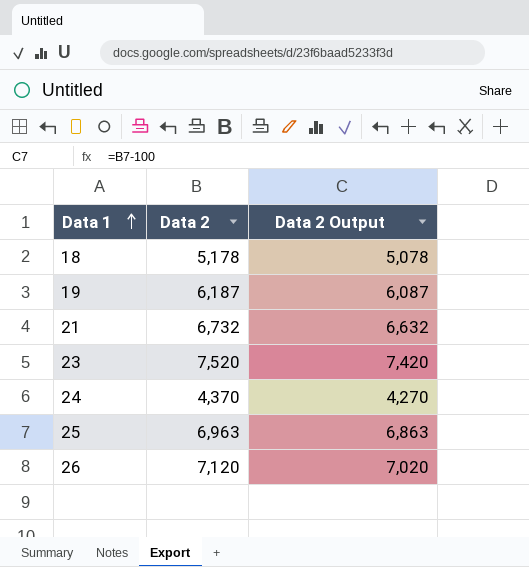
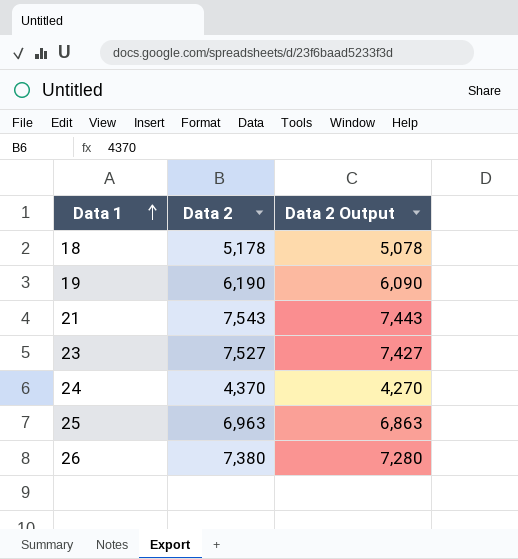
19 | Data 2: 6,187 -> 6,190
19 | Data 2 Output: 6,087 -> 6,090
21 | Data 2: 6,732 -> 7,543
21 | Data 2 Output: 6,632 -> 7,443
23 | Data 2: 7,520 -> 7,527
23 | Data 2 Output: 7,420 -> 7,427
26 | Data 2: 7,120 -> 7,380
26 | Data 2 Output: 7,020 -> 7,280

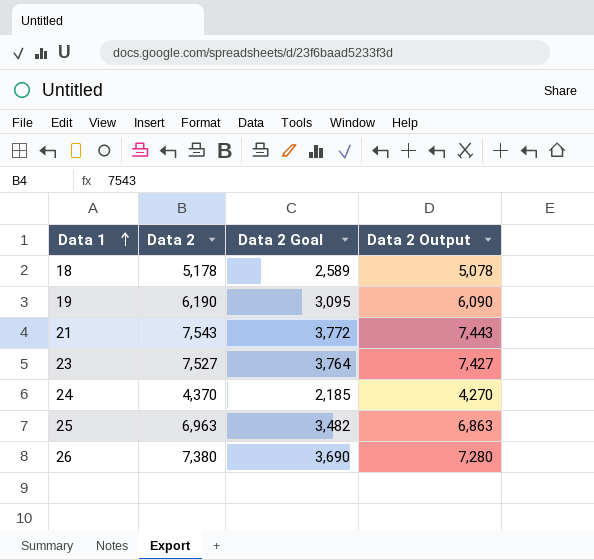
column Data 2 Goal | formula: none -> [Data 2] * 0.5

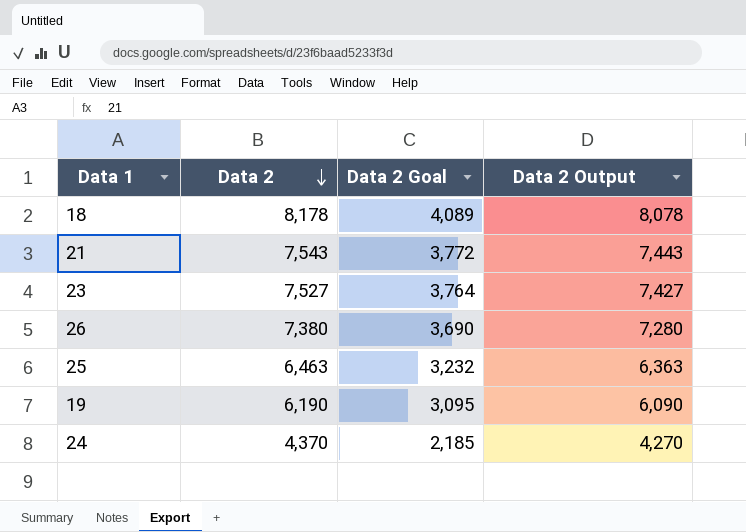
row order: Data 1 ascending -> Data 2 descending
18 | Data 2: 5,178 -> 8,178
18 | Data 2 Goal: 2,589 -> 4,089
18 | Data 2 Output: 5,078 -> 8,078
25 | Data 2: 6,963 -> 6,463
25 | Data 2 Goal: 3,482 -> 3,232
25 | Data 2 Output: 6,863 -> 6,363

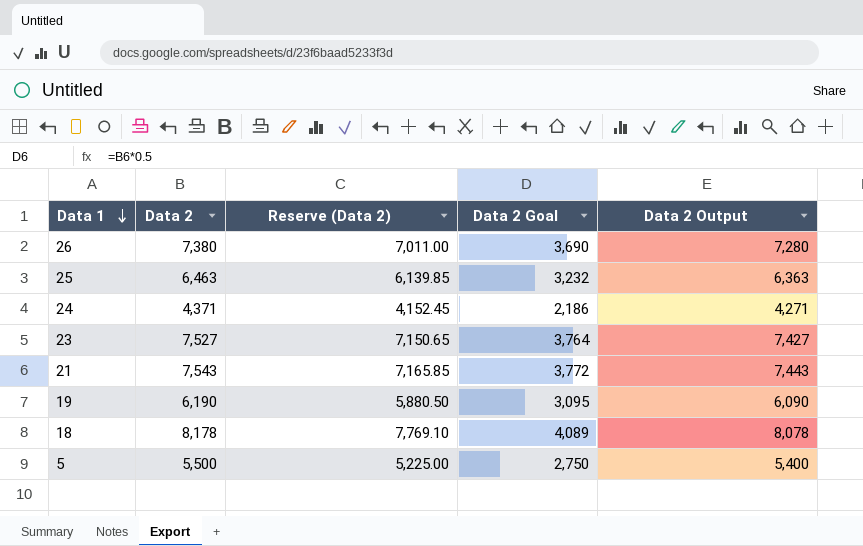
row order: Data 2 descending -> Data 1 descending
column Reserve (Data 2) | formula: none -> [Data 2] * 0.95
24 | Data 2: 4,370 -> 4,371
24 | Data 2 Goal: 2,185 -> 2,186
24 | Data 2 Output: 4,270 -> 4,271
row 5: none -> 5,500 | 5,225.00 | 2,750 | 5,400

